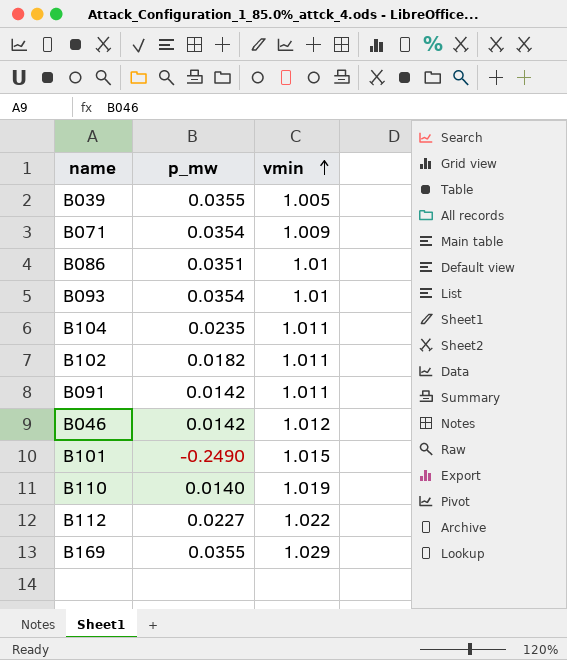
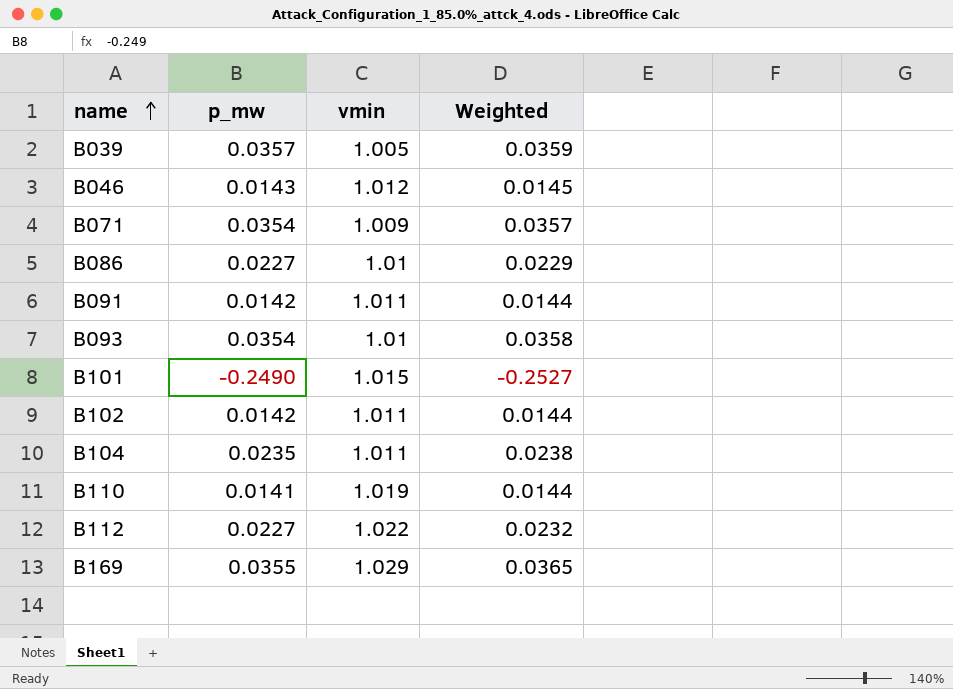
row order: vmin ascending -> name ascending
column Weighted | formula: none -> [p_mw] * [vmin]
B039 | p_mw: 0.0355 -> 0.0357
B046 | p_mw: 0.0142 -> 0.0143
B086 | p_mw: 0.0351 -> 0.0227
B102 | p_mw: 0.0182 -> 0.0142
B110 | p_mw: 0.0140 -> 0.0141

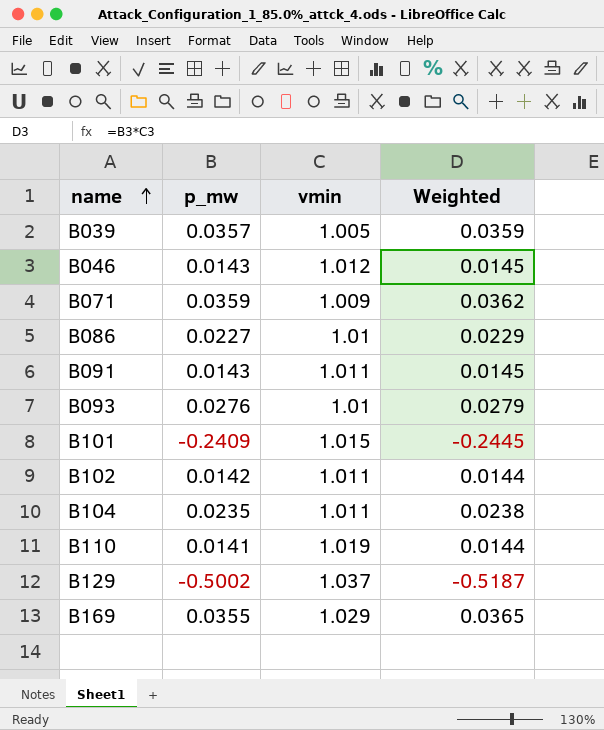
row B112: 0.0227 | 1.022 | 0.0232 -> none
B071 | p_mw: 0.0354 -> 0.0359
B071 | Weighted: 0.0357 -> 0.0362
B091 | p_mw: 0.0142 -> 0.0143
B091 | Weighted: 0.0144 -> 0.0145
B093 | p_mw: 0.0354 -> 0.0276
B093 | Weighted: 0.0358 -> 0.0279
B101 | p_mw: -0.2490 -> -0.2409
B101 | Weighted: -0.2527 -> -0.2445
row B129: none -> -0.5002 | 1.037 | -0.5187

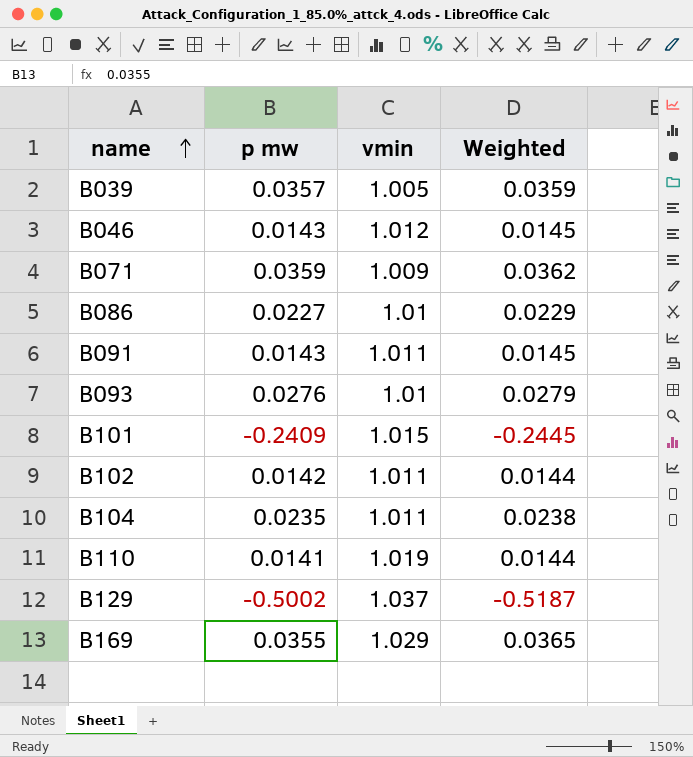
column name: p_mw -> p mw

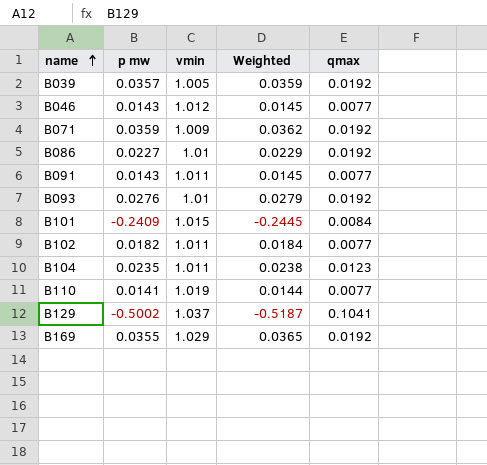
column qmax | position: none -> 5
B102 | p mw: 0.0142 -> 0.0182
B102 | Weighted: 0.0144 -> 0.0184

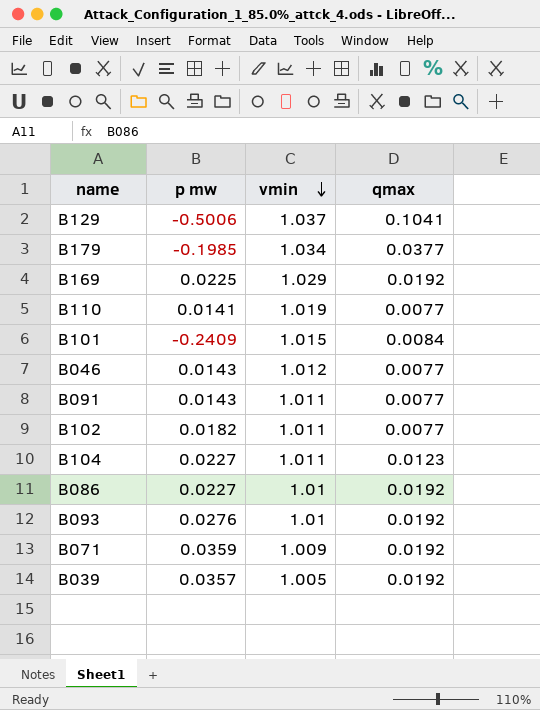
row order: name ascending -> vmin descending
column Weighted | formula: [p mw] * [vmin] -> none
B129 | p mw: -0.5002 -> -0.5006
row B179: none -> -0.1985 | 1.034 | 0.0377
B169 | p mw: 0.0355 -> 0.0225
B104 | p mw: 0.0235 -> 0.0227

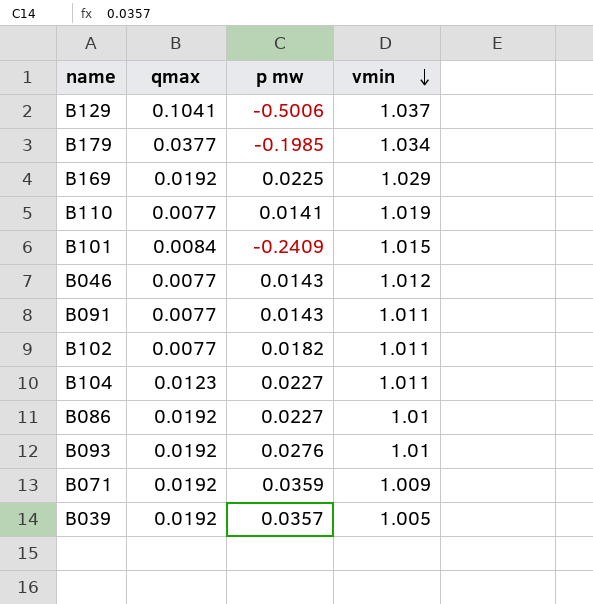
column qmax | position: 4 -> 2

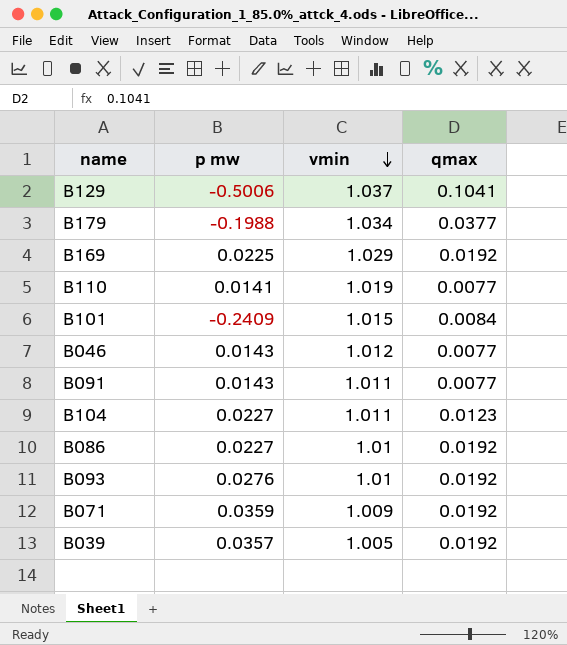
column qmax | position: 2 -> 4
row B102: 0.0077 | 0.0182 | 1.011 -> none
B179 | p mw: -0.1985 -> -0.1988

